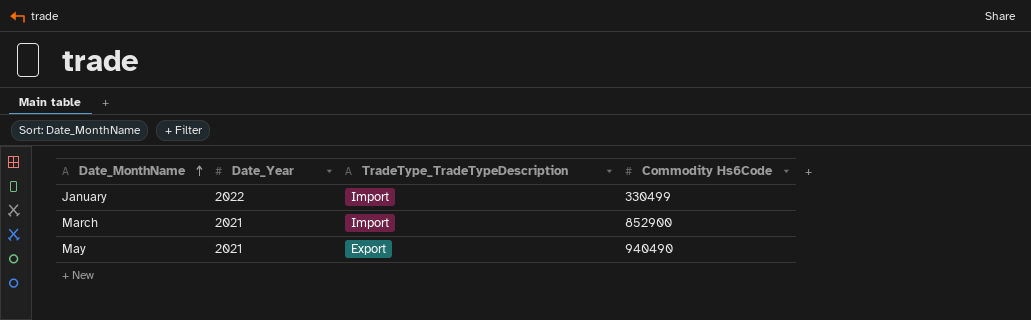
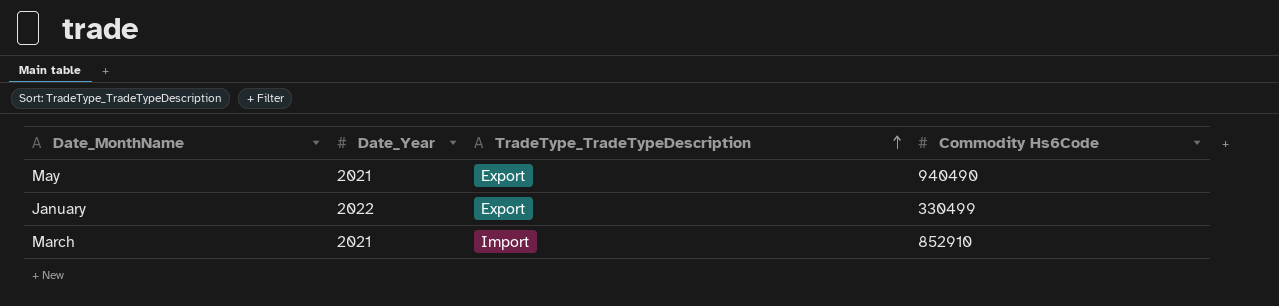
row order: Date_MonthName ascending -> TradeType_TradeTypeDescription ascending
January | TradeType_TradeTypeDescription: Import -> Export
March | Commodity Hs6Code: 852900 -> 852910

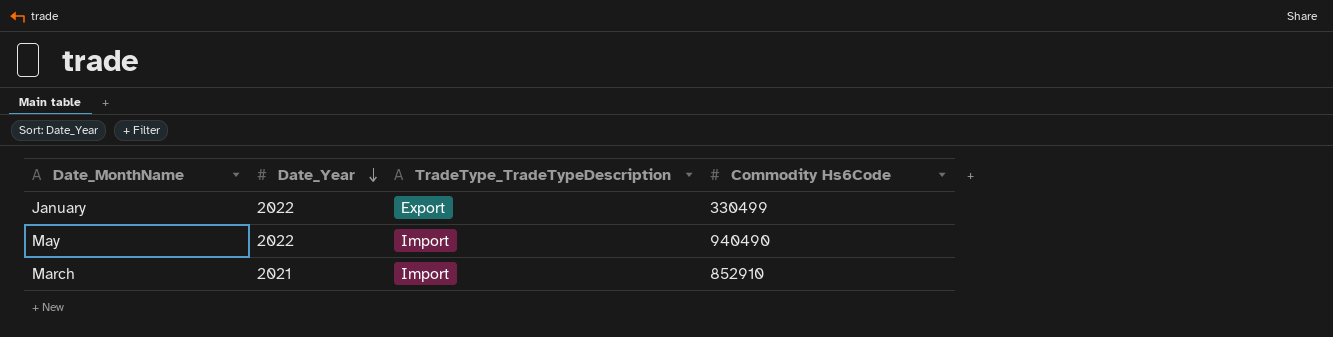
row order: TradeType_TradeTypeDescription ascending -> Date_Year descending
May | Date_Year: 2021 -> 2022
May | TradeType_TradeTypeDescription: Export -> Import

